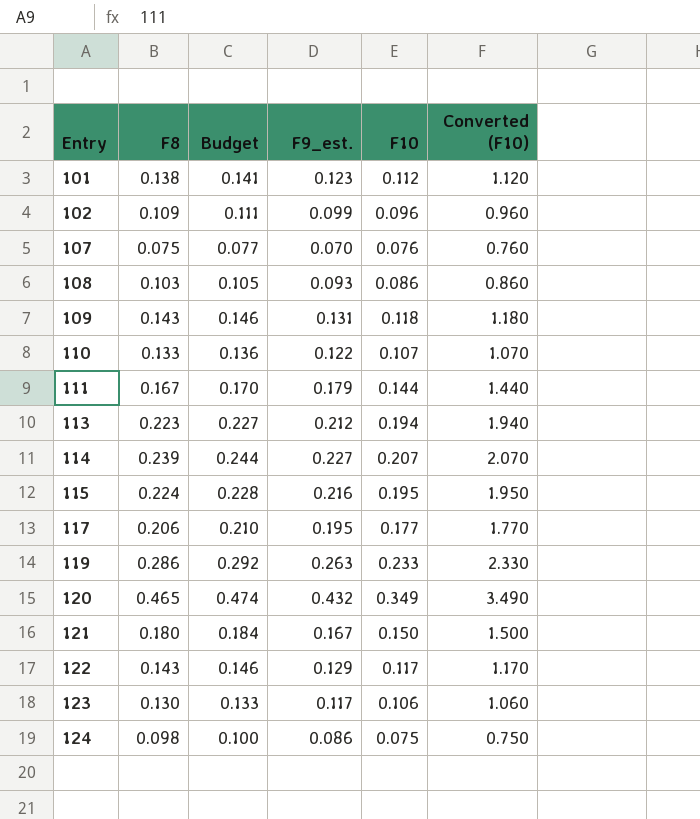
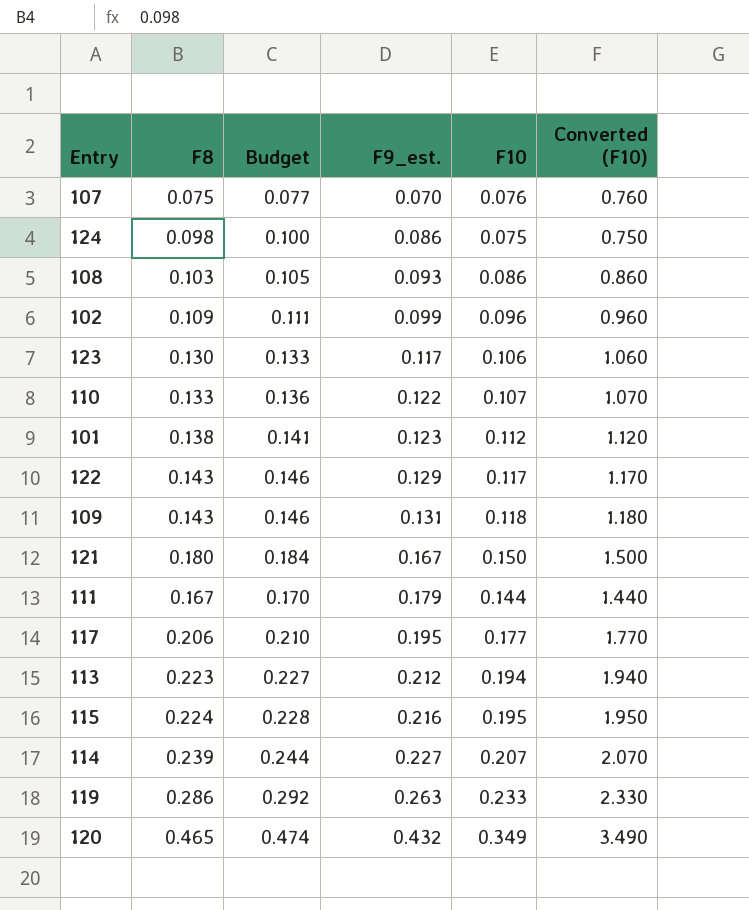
row order: Entry ascending -> F9_est. ascending

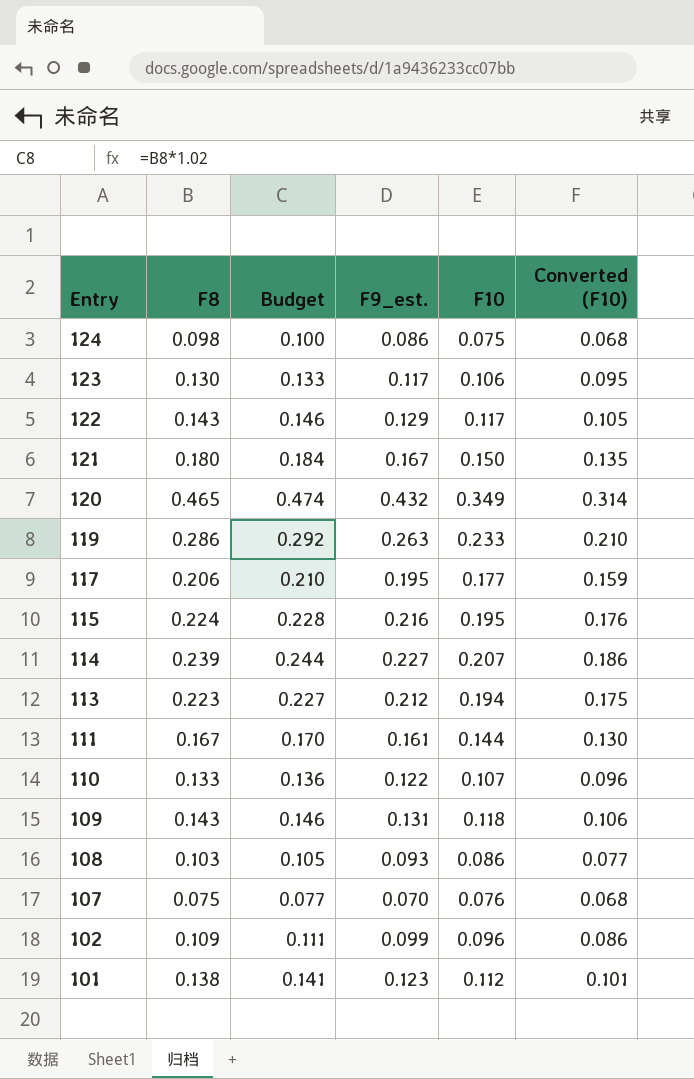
row order: F9_est. ascending -> Entry descending
column Converted (F10) | formula: [F10] * 10 -> [F10] * 0.9
111 | F9_est.: 0.179 -> 0.161

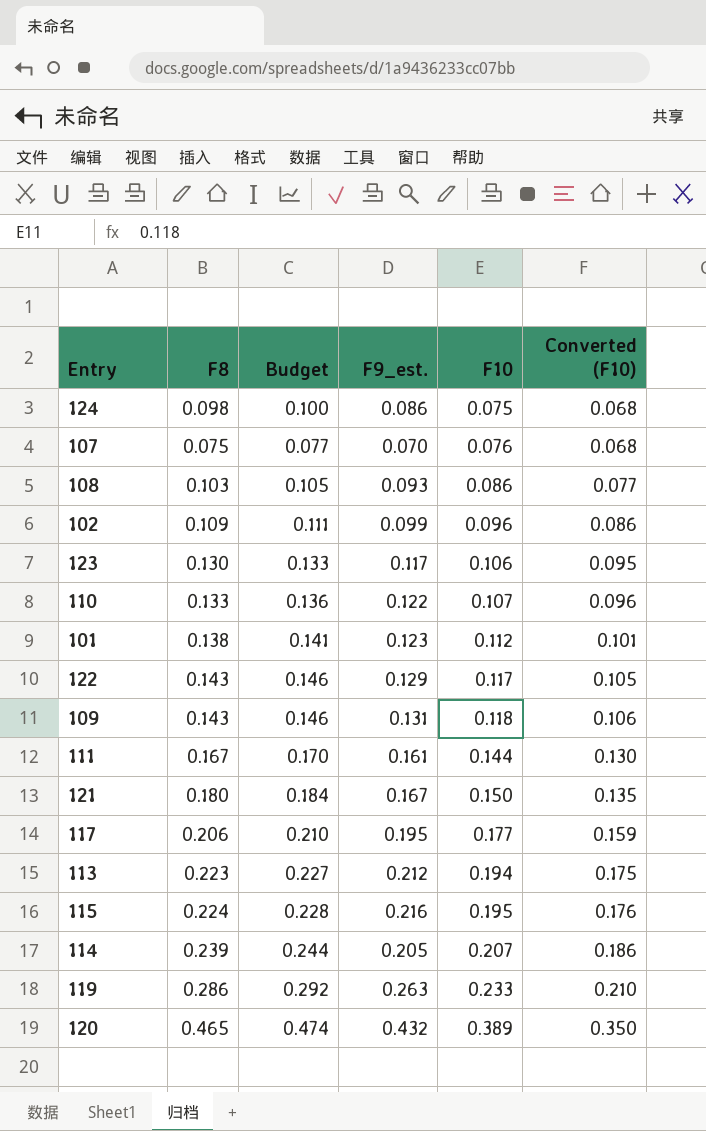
row order: Entry descending -> F10 ascending
114 | F9_est.: 0.227 -> 0.205
120 | F10: 0.349 -> 0.389
120 | Converted (F10): 0.314 -> 0.350

